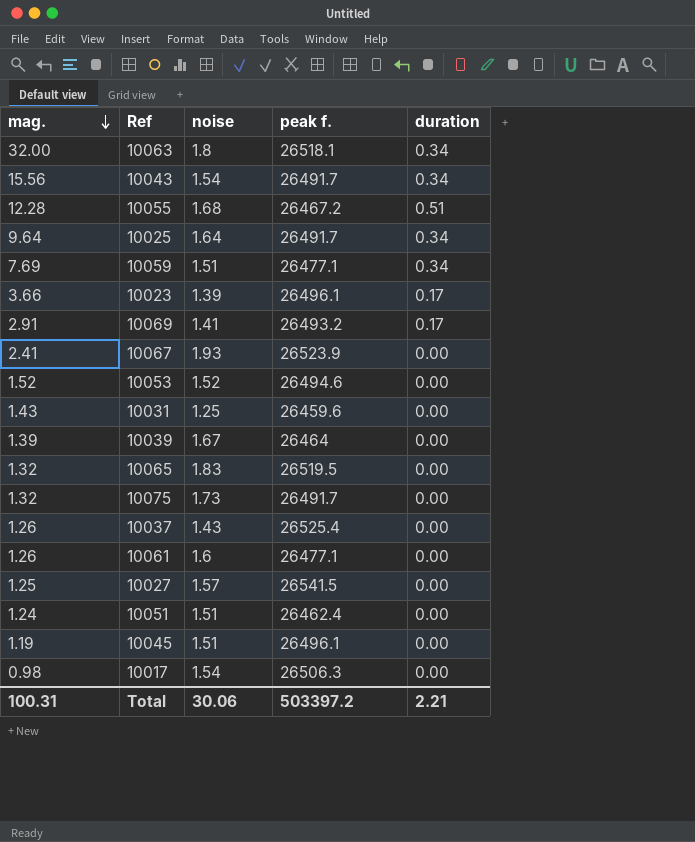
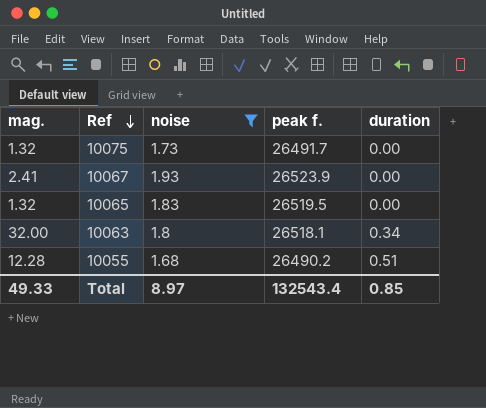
filter: none -> noise >= 1.68
row order: mag. descending -> Ref descending
10055 | peak f.: 26467.2 -> 26490.2
Total | mag.: 100.31 -> 49.33
Total | noise: 30.06 -> 8.97
Total | peak f.: 503397.2 -> 132543.4
Total | duration: 2.21 -> 0.85

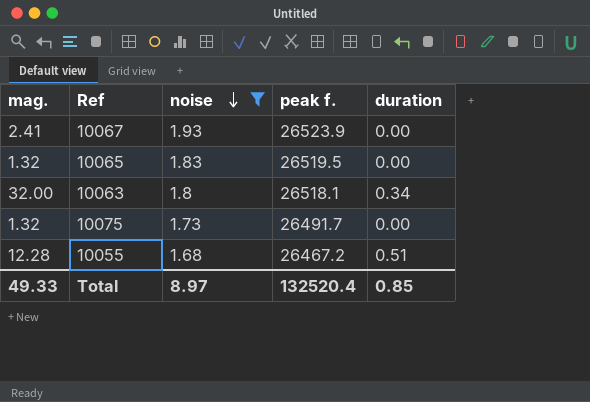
row order: Ref descending -> noise descending
10055 | peak f.: 26490.2 -> 26467.2
Total | peak f.: 132543.4 -> 132520.4

